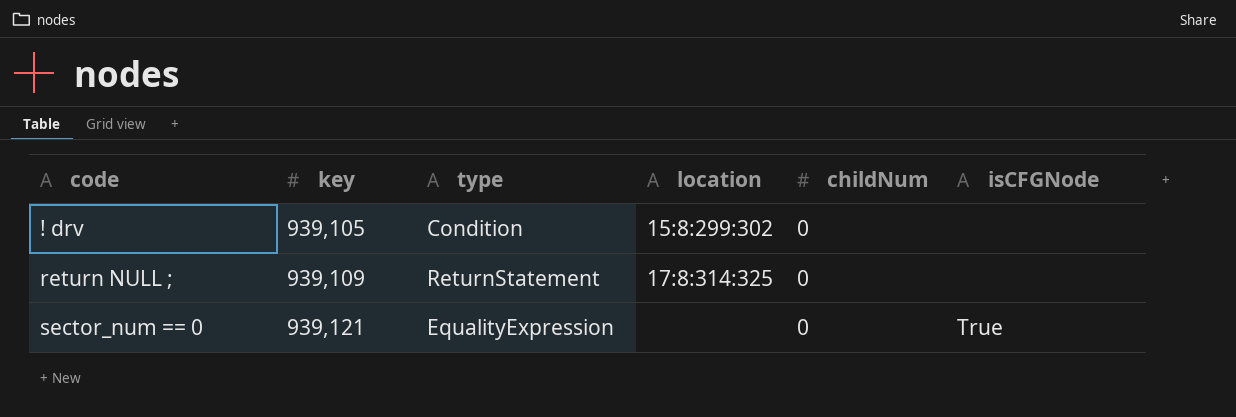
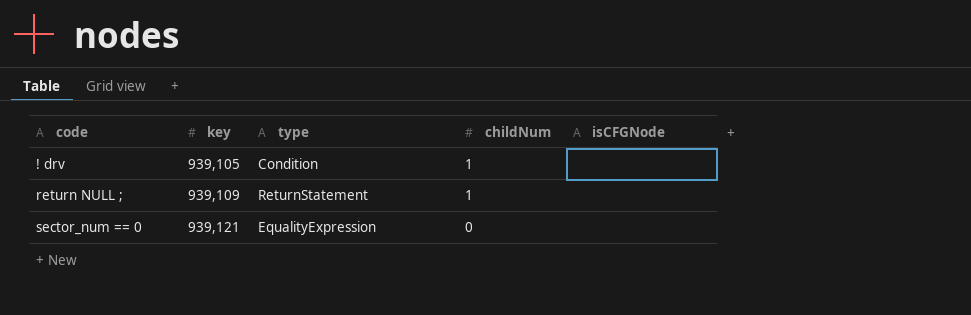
column location | position: 4 -> none
! drv | childNum: 0 -> 1
return NULL ; | childNum: 0 -> 1
sector_num == 0 | isCFGNode: True -> none

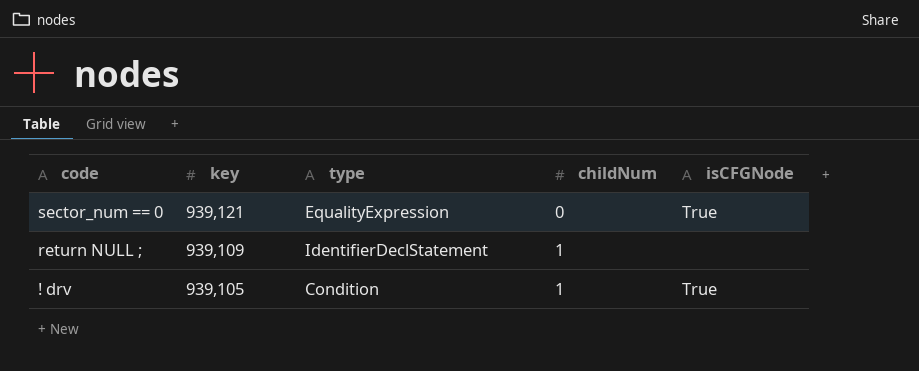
row order: code ascending -> code descending
sector_num == 0 | isCFGNode: none -> True
return NULL ; | type: ReturnStatement -> IdentifierDeclStatement
! drv | isCFGNode: none -> True

